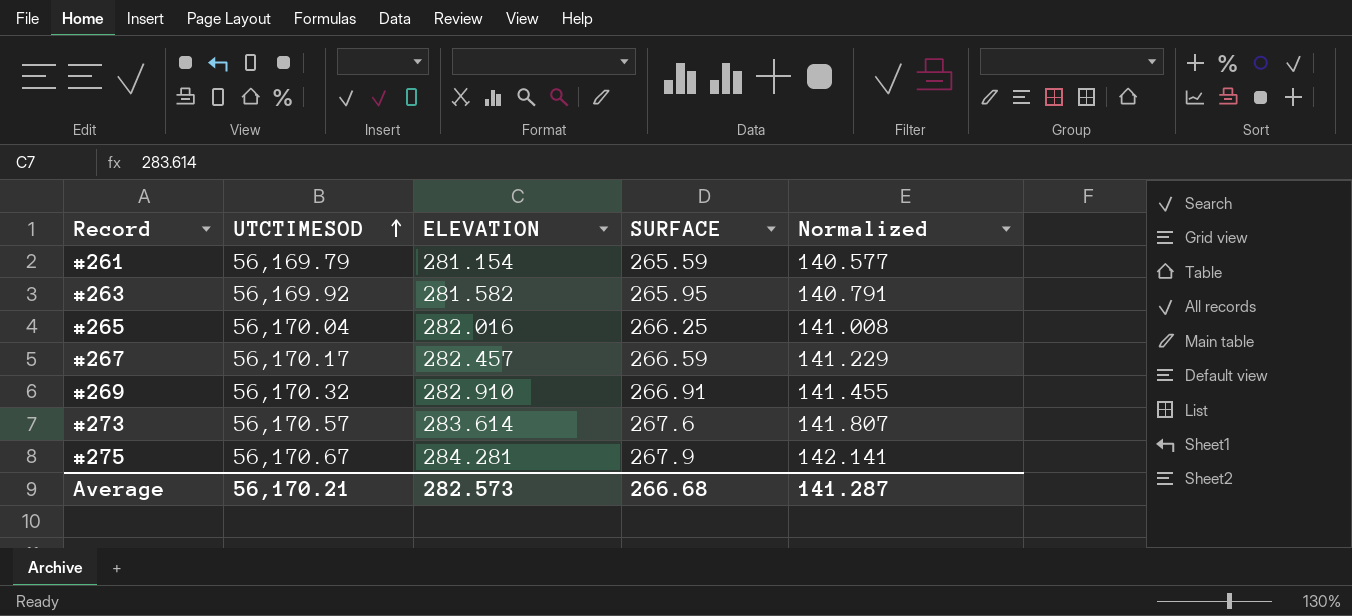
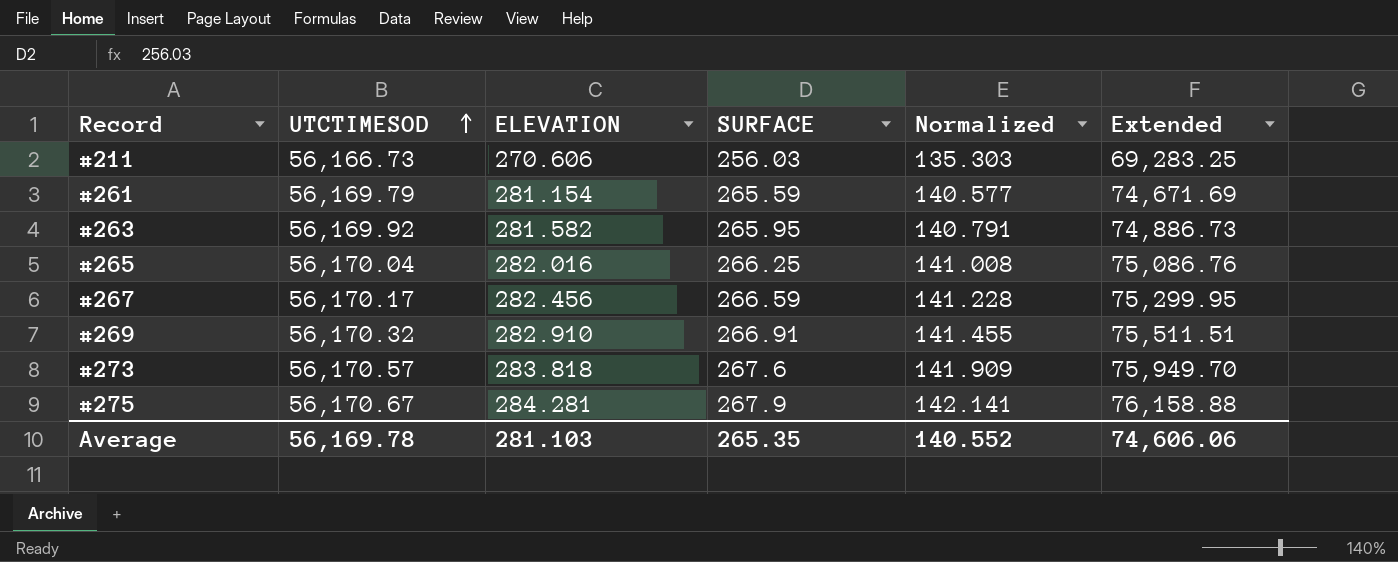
column Extended | formula: none -> [ELEVATION] * [SURFACE]
row #211: none -> 56,166.73 | 270.606 | 256.03 | 135.303 | 69,283.25
#267 | ELEVATION: 282.457 -> 282.456
#267 | Normalized: 141.229 -> 141.228
#273 | ELEVATION: 283.614 -> 283.818
#273 | Normalized: 141.807 -> 141.909
Average | UTCTIMESOD: 56,170.21 -> 56,169.78
Average | ELEVATION: 282.573 -> 281.103
Average | SURFACE: 266.68 -> 265.35
Average | Normalized: 141.287 -> 140.552

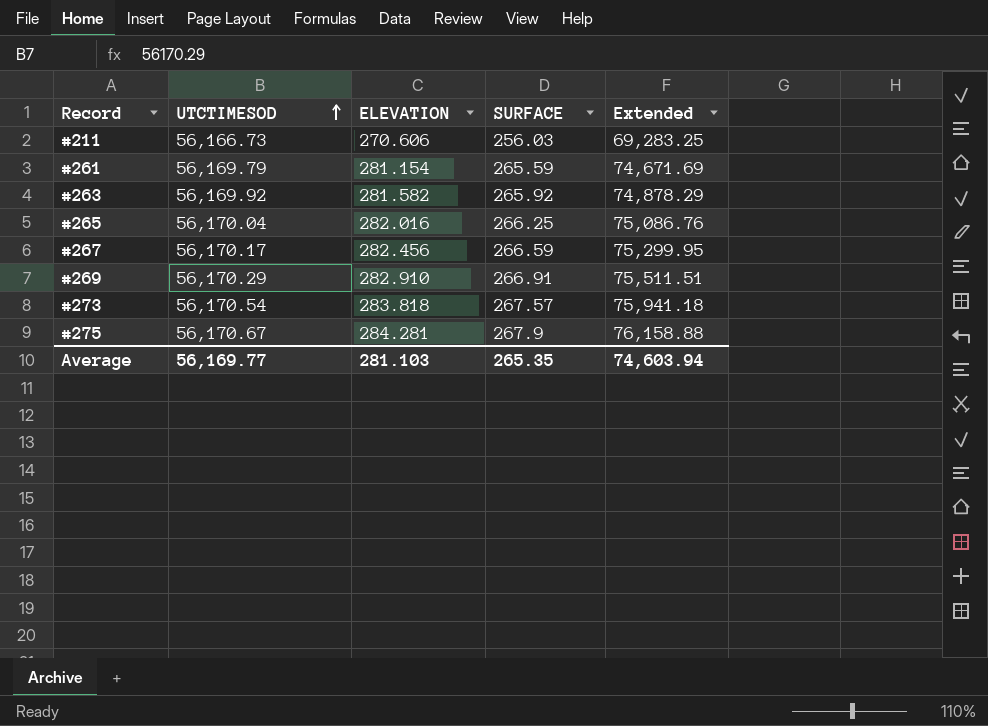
column Normalized | formula: [ELEVATION] * 0.5 -> none
#263 | SURFACE: 265.95 -> 265.92
#263 | Extended: 74,886.73 -> 74,878.29
#269 | UTCTIMESOD: 56,170.32 -> 56,170.29
#273 | UTCTIMESOD: 56,170.57 -> 56,170.54
#273 | SURFACE: 267.6 -> 267.57
#273 | Extended: 75,949.70 -> 75,941.18
Average | UTCTIMESOD: 56,169.78 -> 56,169.77
Average | Extended: 74,606.06 -> 74,603.94

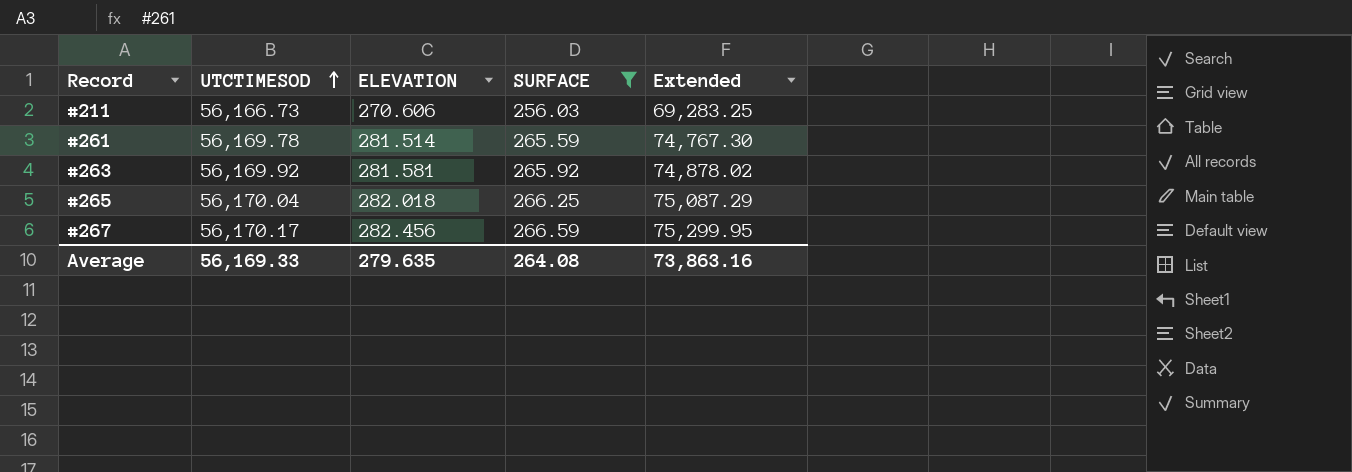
filter: none -> SURFACE <= 266.59
#261 | UTCTIMESOD: 56,169.79 -> 56,169.78
#261 | ELEVATION: 281.154 -> 281.514
#261 | Extended: 74,671.69 -> 74,767.30
#263 | ELEVATION: 281.582 -> 281.581
#263 | Extended: 74,878.29 -> 74,878.02
#265 | ELEVATION: 282.016 -> 282.018
#265 | Extended: 75,086.76 -> 75,087.29
Average | UTCTIMESOD: 56,169.77 -> 56,169.33
Average | ELEVATION: 281.103 -> 279.635
Average | SURFACE: 265.35 -> 264.08
Average | Extended: 74,603.94 -> 73,863.16

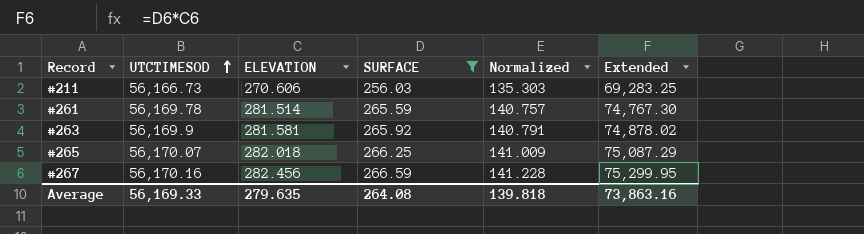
column Normalized | formula: none -> [ELEVATION] * 0.5
#263 | UTCTIMESOD: 56,169.92 -> 56,169.9
#265 | UTCTIMESOD: 56,170.04 -> 56,170.07
#267 | UTCTIMESOD: 56,170.17 -> 56,170.16

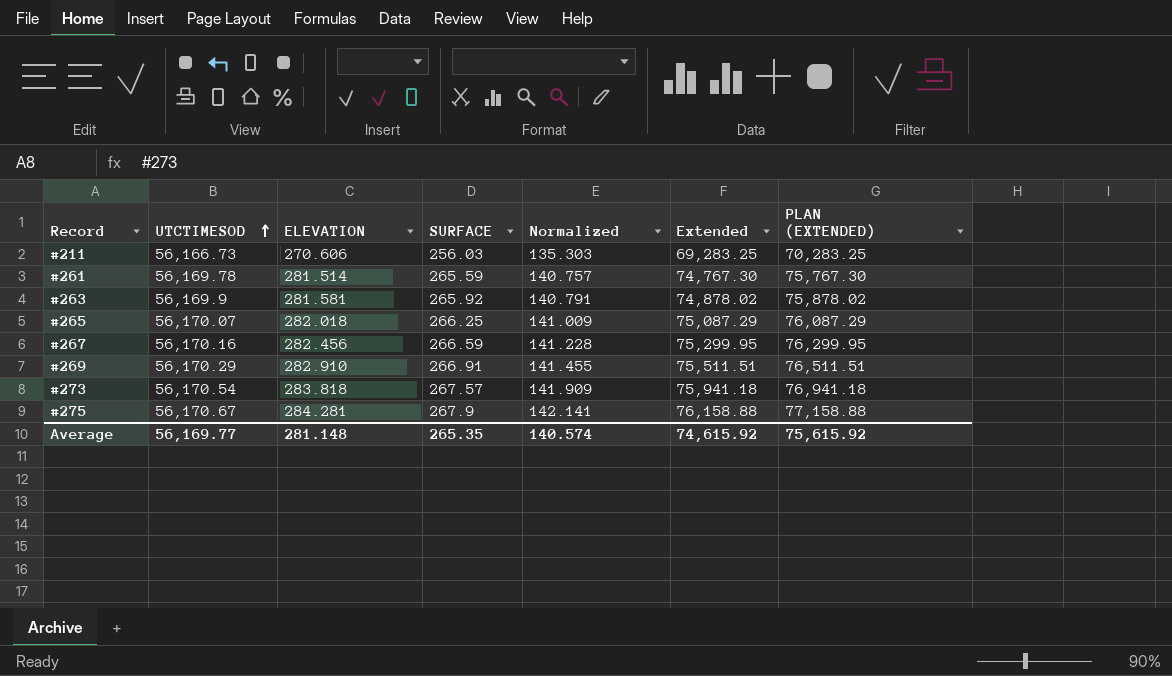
filter: SURFACE <= 266.59 -> none
column PLAN (EXTENDED) | formula: none -> [Extended] + 1000
Average | UTCTIMESOD: 56,169.33 -> 56,169.77
Average | ELEVATION: 279.635 -> 281.148
Average | SURFACE: 264.08 -> 265.35
Average | Normalized: 139.818 -> 140.574
Average | Extended: 73,863.16 -> 74,615.92

